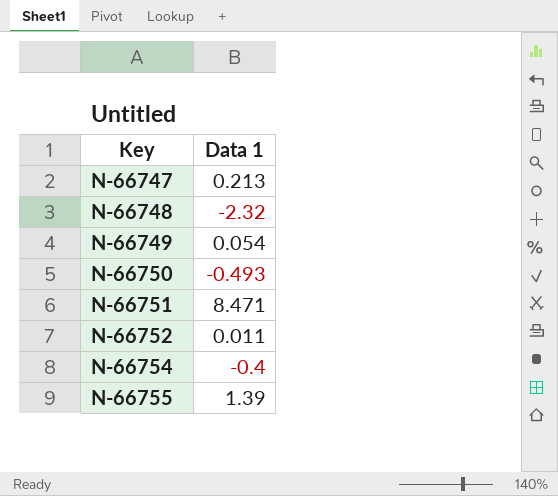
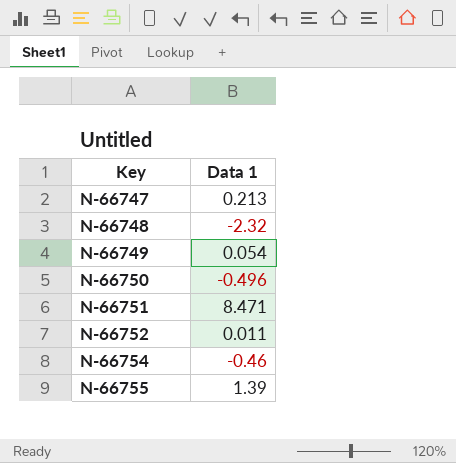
N-66750 | Data 1: -0.493 -> -0.496
N-66754 | Data 1: -0.4 -> -0.46

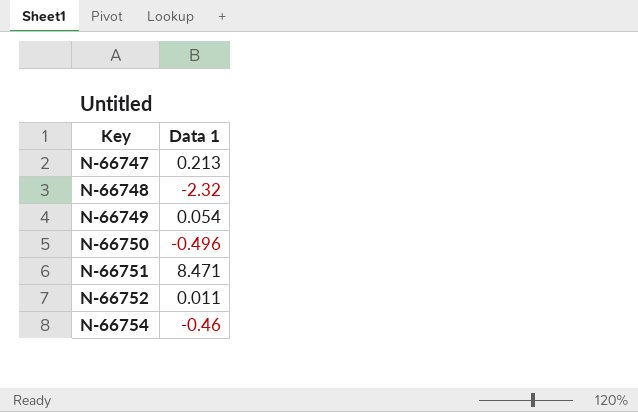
row N-66755: 1.39 -> none

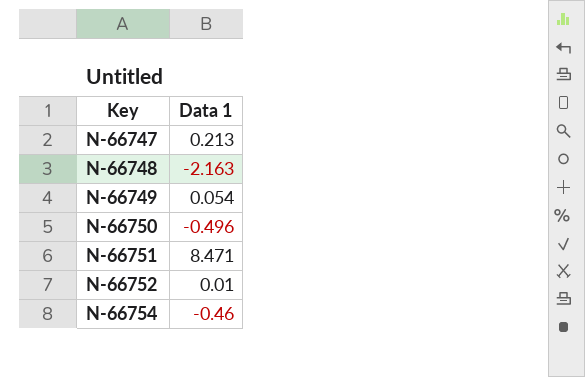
N-66748 | Data 1: -2.32 -> -2.163
N-66752 | Data 1: 0.011 -> 0.01

